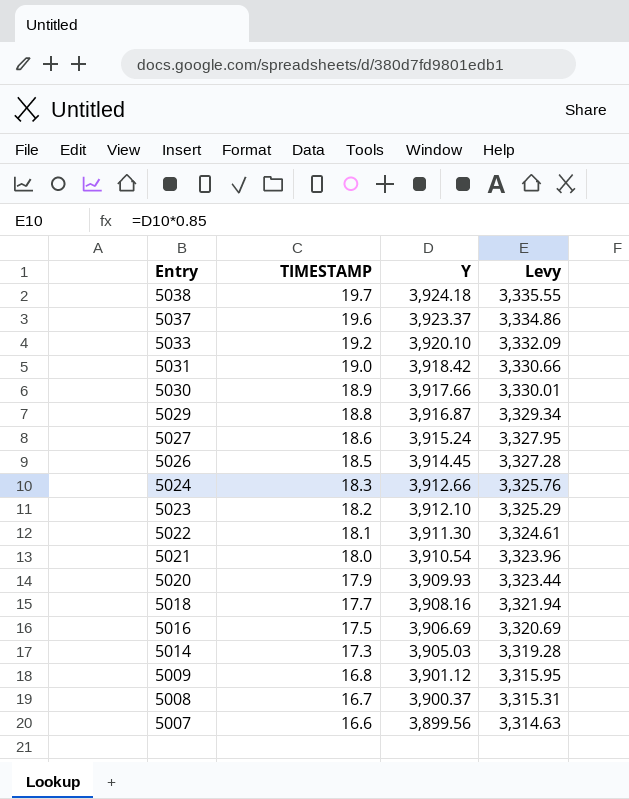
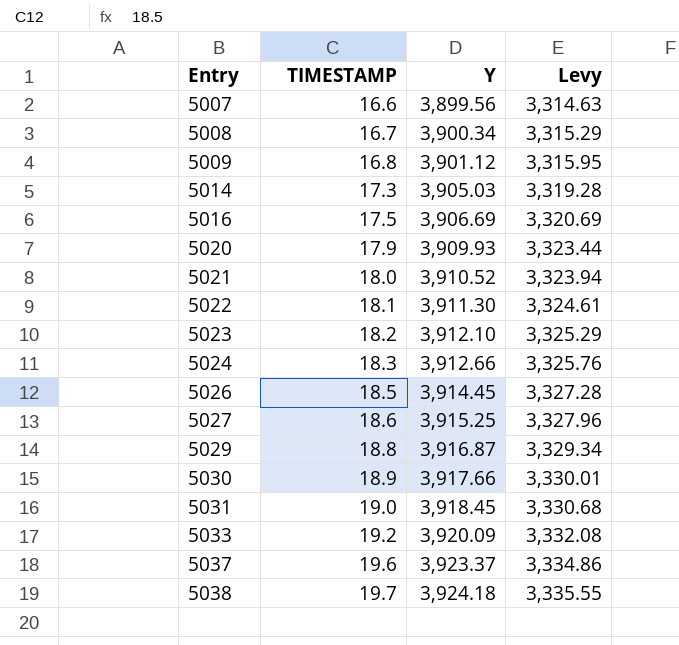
row order: Entry descending -> Entry ascending
row 5018: 17.7 | 3,908.16 | 3,321.94 -> none
5008 | Y: 3,900.37 -> 3,900.34
5008 | Levy: 3,315.31 -> 3,315.29
5021 | Y: 3,910.54 -> 3,910.52
5021 | Levy: 3,323.96 -> 3,323.94
5027 | Y: 3,915.24 -> 3,915.25
5027 | Levy: 3,327.95 -> 3,327.96
5031 | Y: 3,918.42 -> 3,918.45
5031 | Levy: 3,330.66 -> 3,330.68
5033 | Y: 3,920.10 -> 3,920.09
5033 | Levy: 3,332.09 -> 3,332.08

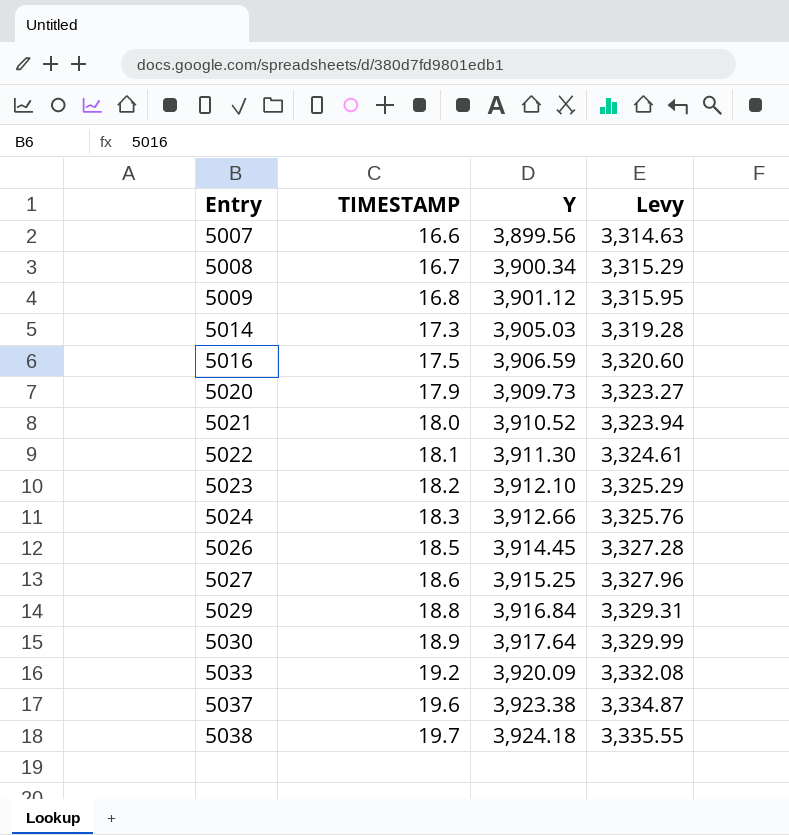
row 5031: 19.0 | 3,918.45 | 3,330.68 -> none
5016 | Y: 3,906.69 -> 3,906.59
5016 | Levy: 3,320.69 -> 3,320.60
5020 | Y: 3,909.93 -> 3,909.73
5020 | Levy: 3,323.44 -> 3,323.27
5029 | Y: 3,916.87 -> 3,916.84
5029 | Levy: 3,329.34 -> 3,329.31
5030 | Y: 3,917.66 -> 3,917.64
5030 | Levy: 3,330.01 -> 3,329.99
5037 | Y: 3,923.37 -> 3,923.38
5037 | Levy: 3,334.86 -> 3,334.87

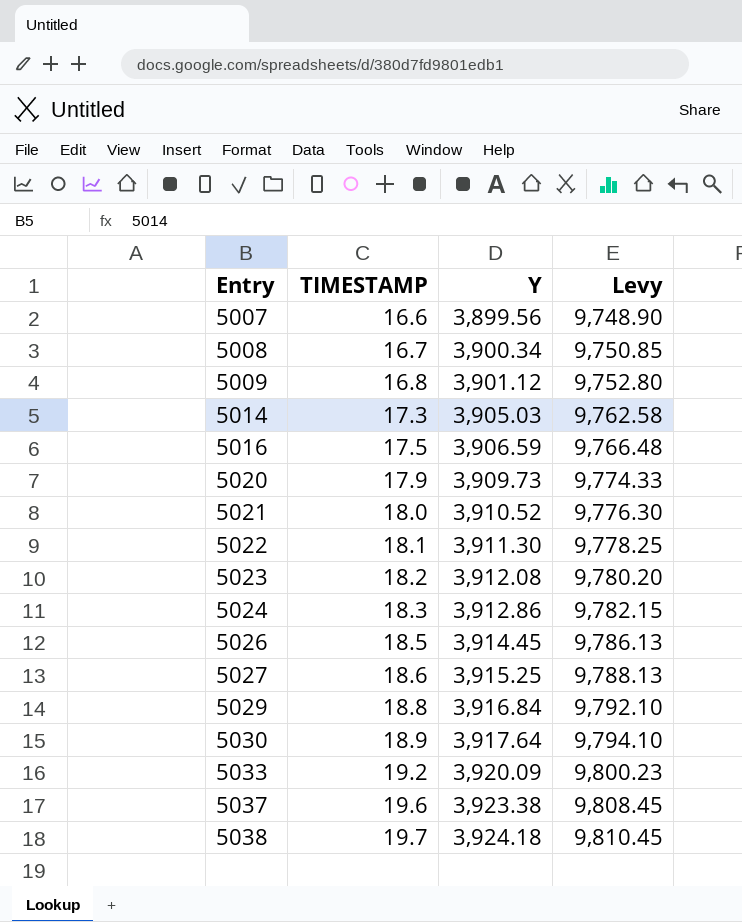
column Levy | formula: [Y] * 0.85 -> [Y] * 2.5
5023 | Y: 3,912.10 -> 3,912.08
5024 | Y: 3,912.66 -> 3,912.86

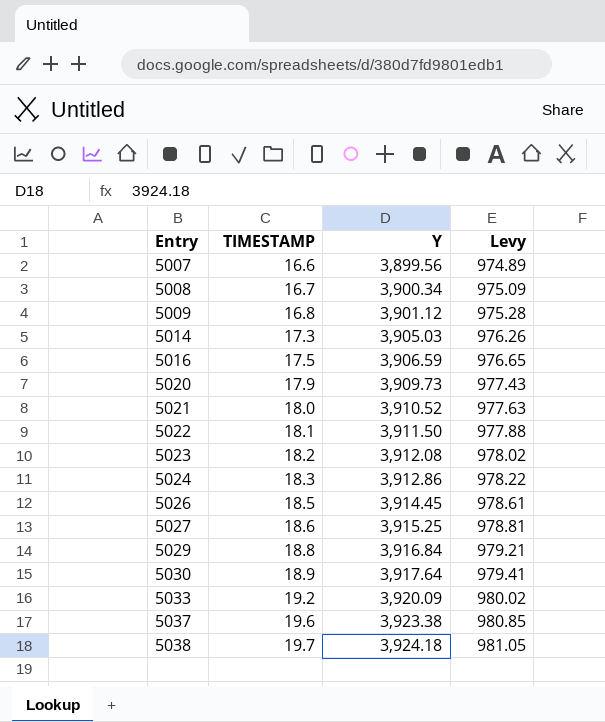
column Levy | formula: [Y] * 2.5 -> [Y] * 0.25
5022 | Y: 3,911.30 -> 3,911.50

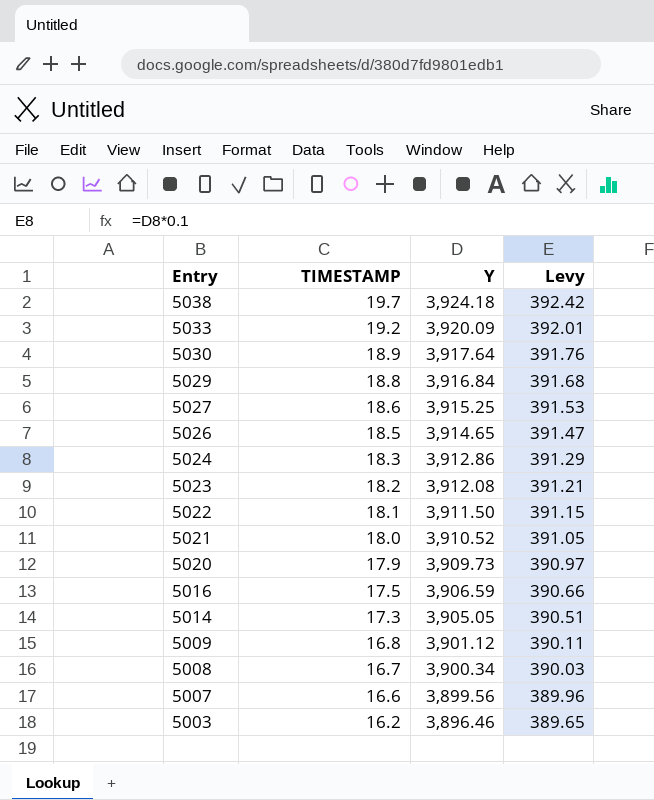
row order: Entry ascending -> Entry descending
column Levy | formula: [Y] * 0.25 -> [Y] * 0.1
row 5037: 19.6 | 3,923.38 | 980.85 -> none
5026 | Y: 3,914.45 -> 3,914.65
5014 | Y: 3,905.03 -> 3,905.05
row 5003: none -> 16.2 | 3,896.46 | 389.65

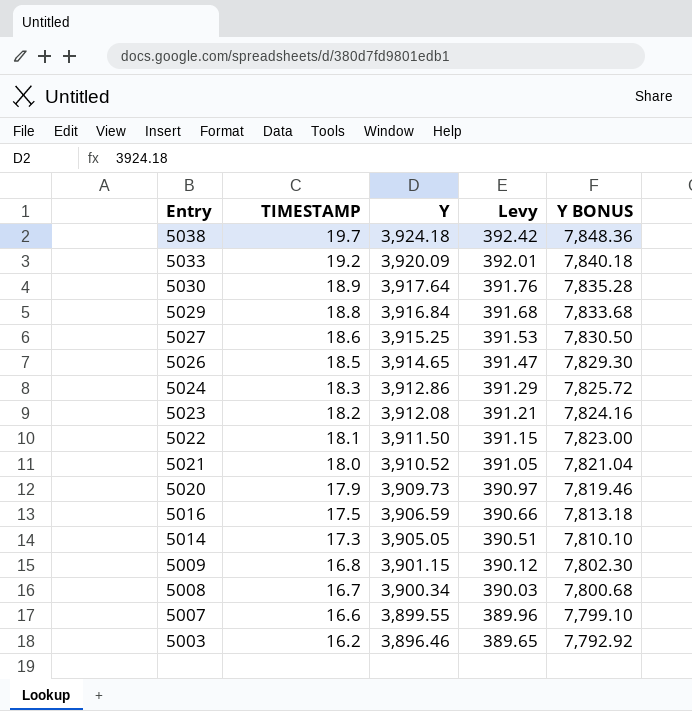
column Y BONUS | formula: none -> [Y] * 2
5009 | Y: 3,901.12 -> 3,901.15
5009 | Levy: 390.11 -> 390.12
5007 | Y: 3,899.56 -> 3,899.55

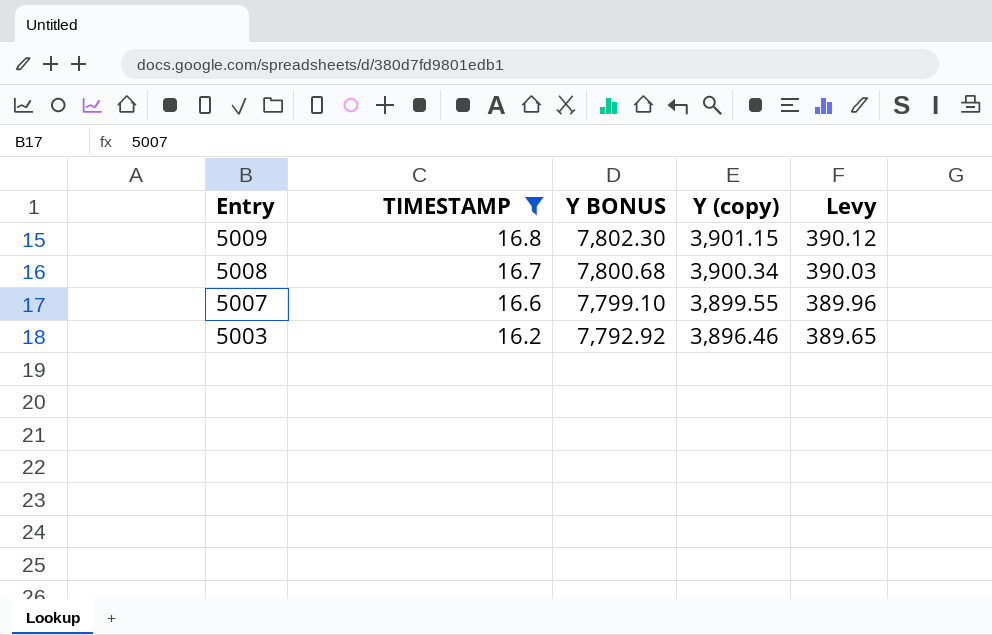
filter: none -> TIMESTAMP <= 16.8
column Y BONUS | position: 5 -> 3
column name: Y -> Y (copy)

